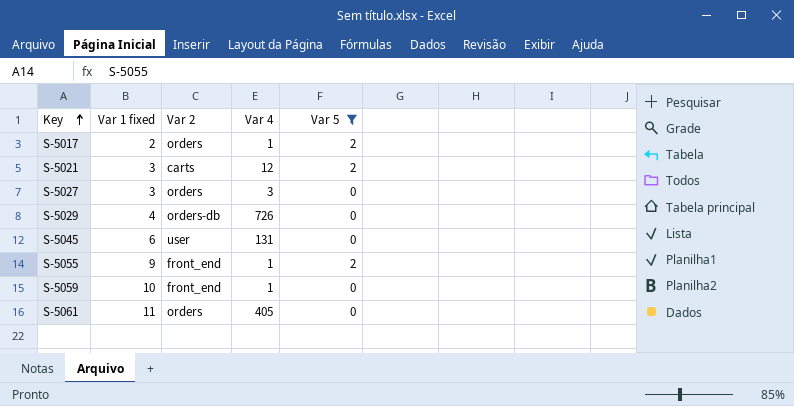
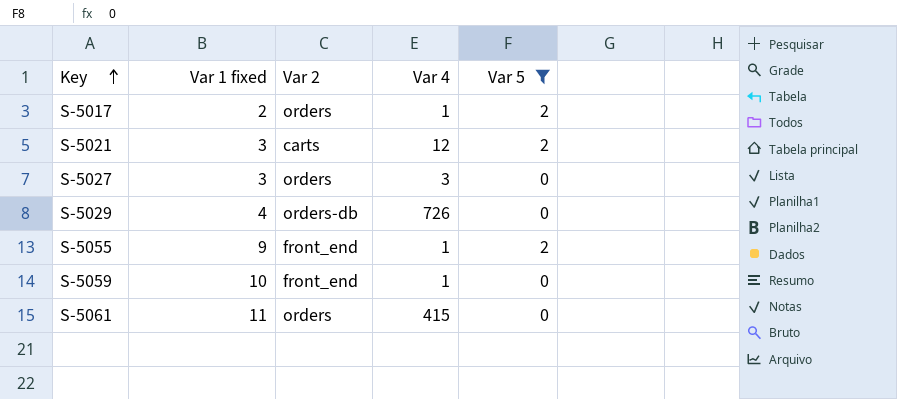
row S-5045: 6 | user | 131 | 0 -> none
S-5061 | Var 4: 405 -> 415

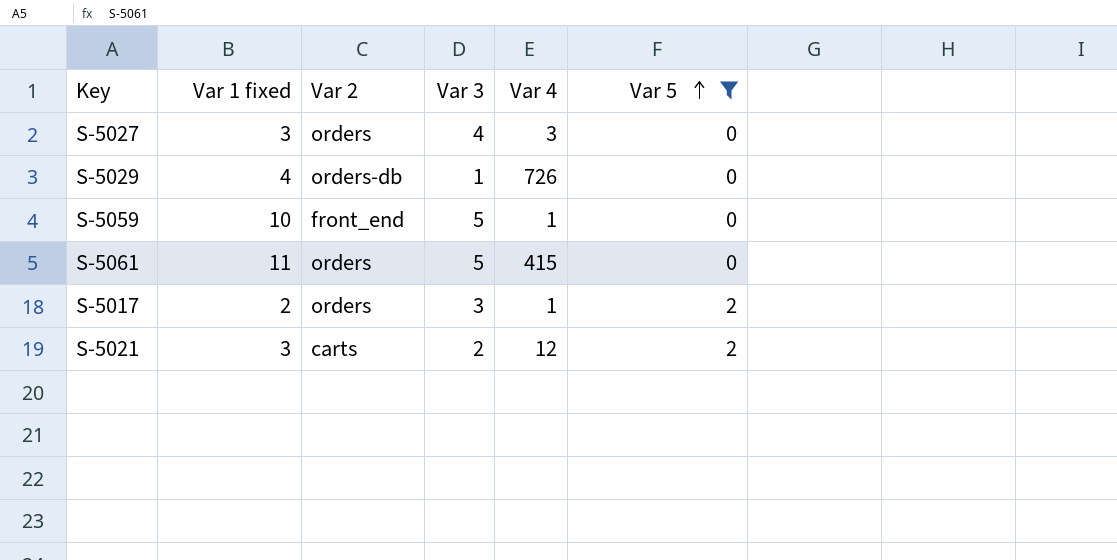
row order: Key ascending -> Var 5 ascending
column Var 3 | position: none -> 4
row S-5055: 9 | front_end | 1 | 2 -> none

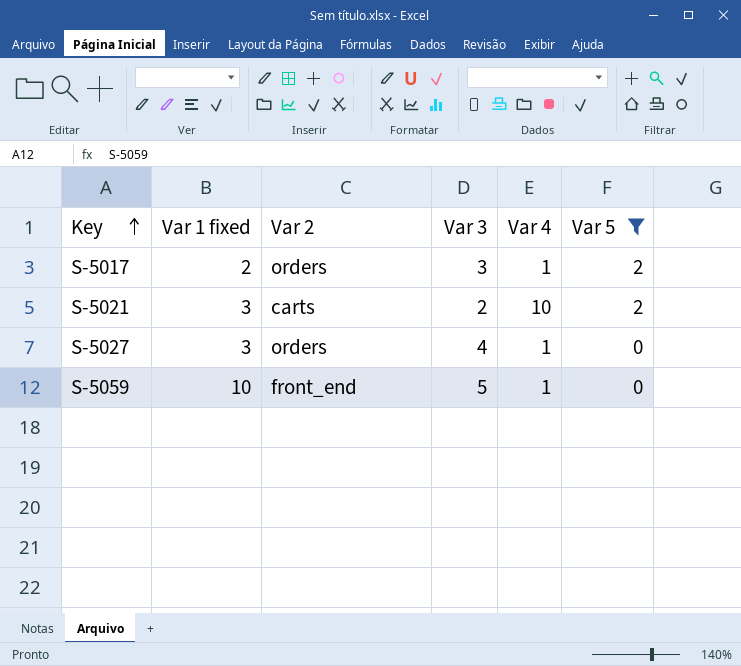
row order: Var 5 ascending -> Key ascending
row S-5029: 4 | orders-db | 1 | 726 | 0 -> none
row S-5061: 11 | orders | 5 | 415 | 0 -> none
S-5021 | Var 4: 12 -> 10
S-5027 | Var 4: 3 -> 1

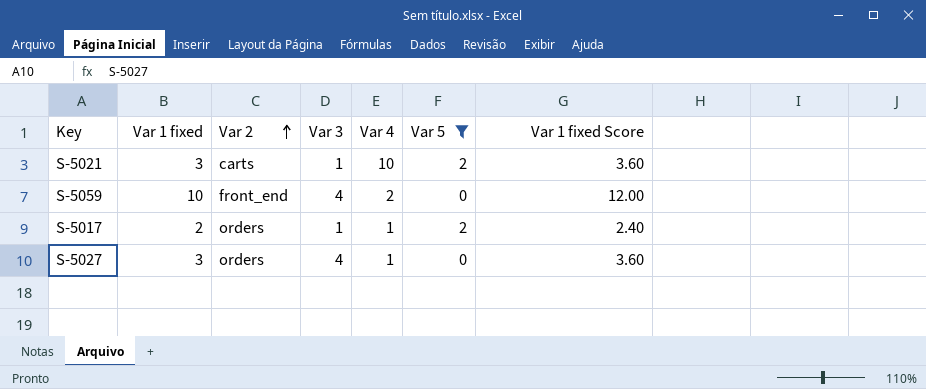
row order: Key ascending -> Var 2 ascending
column Var 1 fixed Score | formula: none -> [Var 1 fixed] * 1.2
S-5021 | Var 3: 2 -> 1
S-5059 | Var 3: 5 -> 4
S-5059 | Var 4: 1 -> 2
S-5017 | Var 3: 3 -> 1

